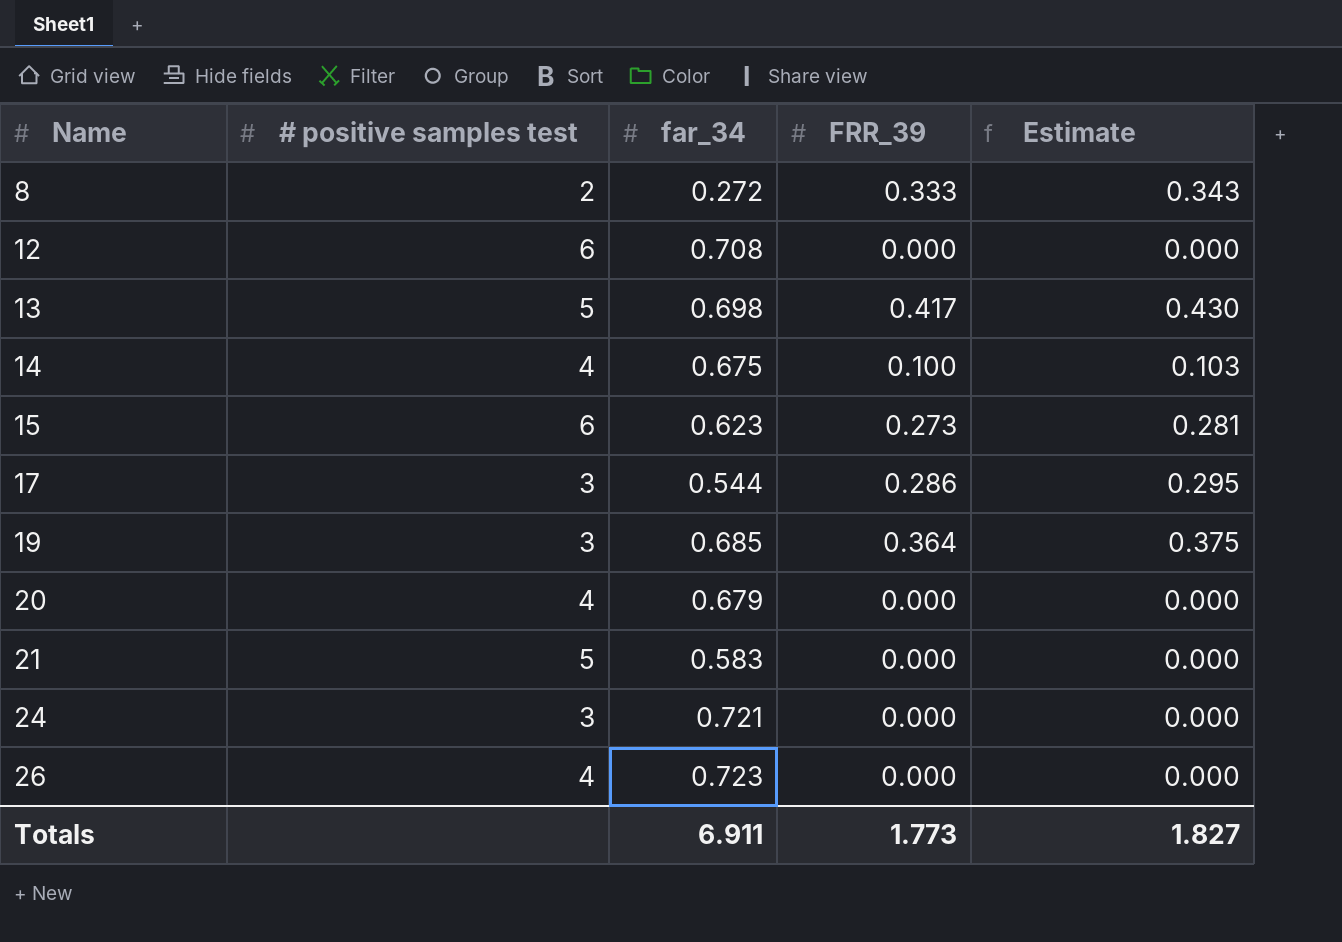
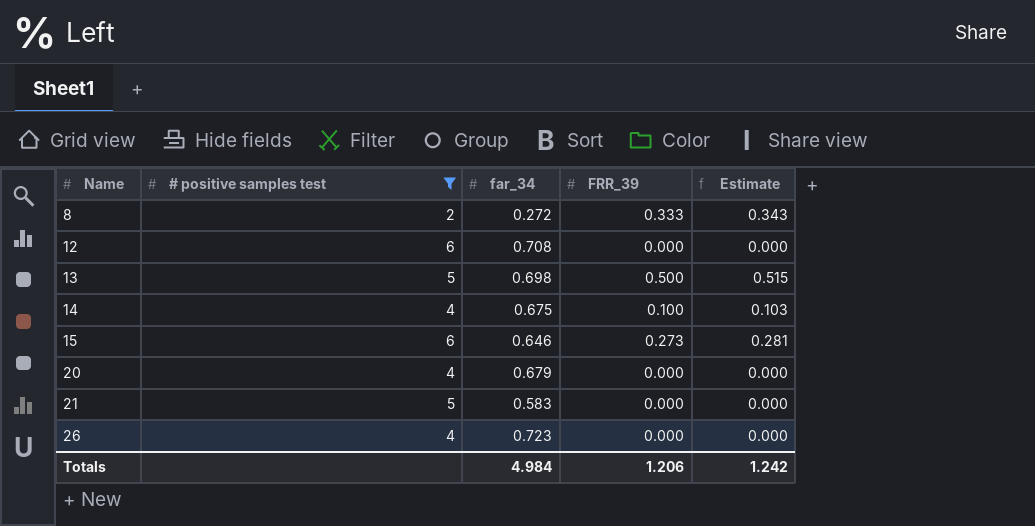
filter: none -> # positive samples test != 3
13 | FRR_39: 0.417 -> 0.500
13 | Estimate: 0.430 -> 0.515
15 | far_34: 0.623 -> 0.646
Totals | far_34: 6.911 -> 4.984
Totals | FRR_39: 1.773 -> 1.206
Totals | Estimate: 1.827 -> 1.242

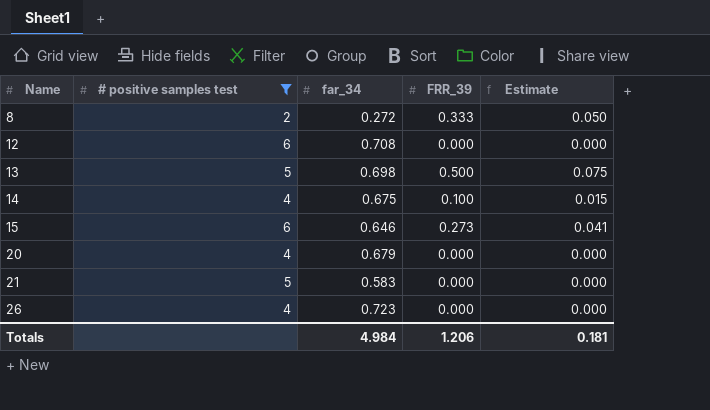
column Estimate | formula: [FRR_39] * 1.03 -> [FRR_39] * 0.15
Totals | Estimate: 1.242 -> 0.181

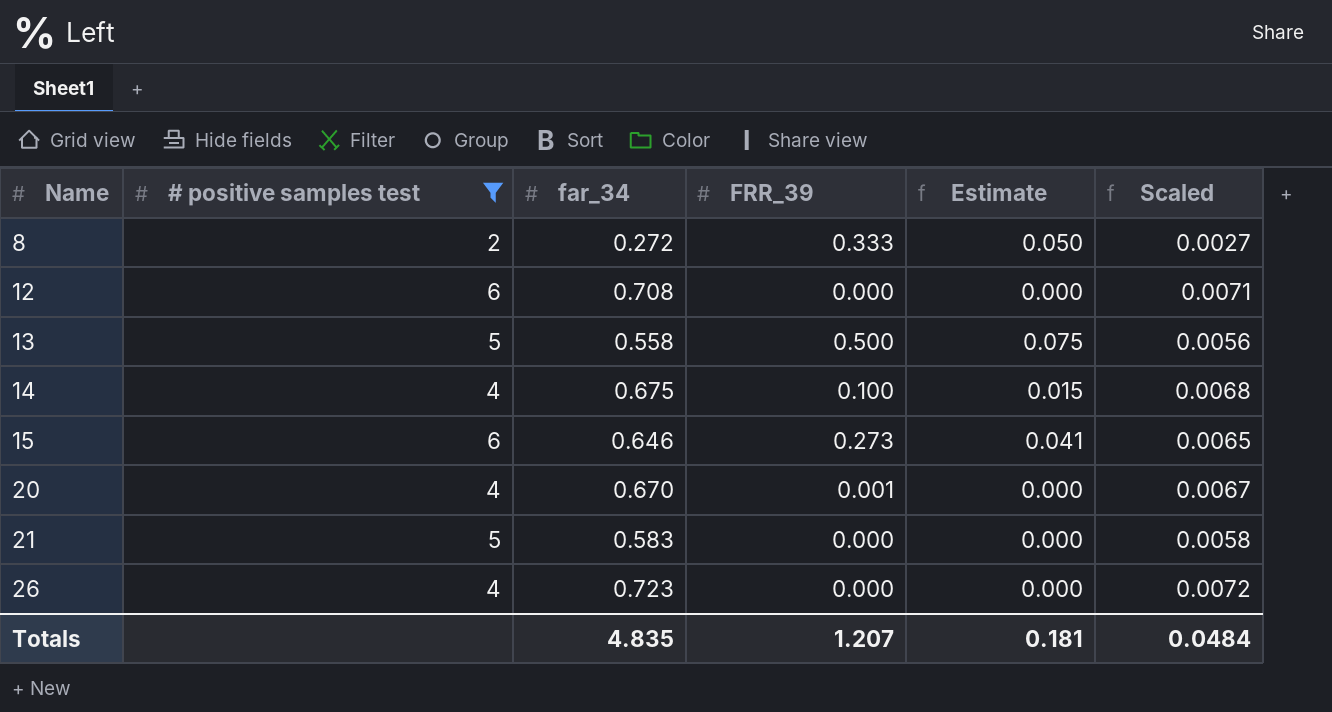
column Scaled | formula: none -> [far_34] * 0.01
13 | far_34: 0.698 -> 0.558
20 | far_34: 0.679 -> 0.670
20 | FRR_39: 0.000 -> 0.001
Totals | far_34: 4.984 -> 4.835
Totals | FRR_39: 1.206 -> 1.207

